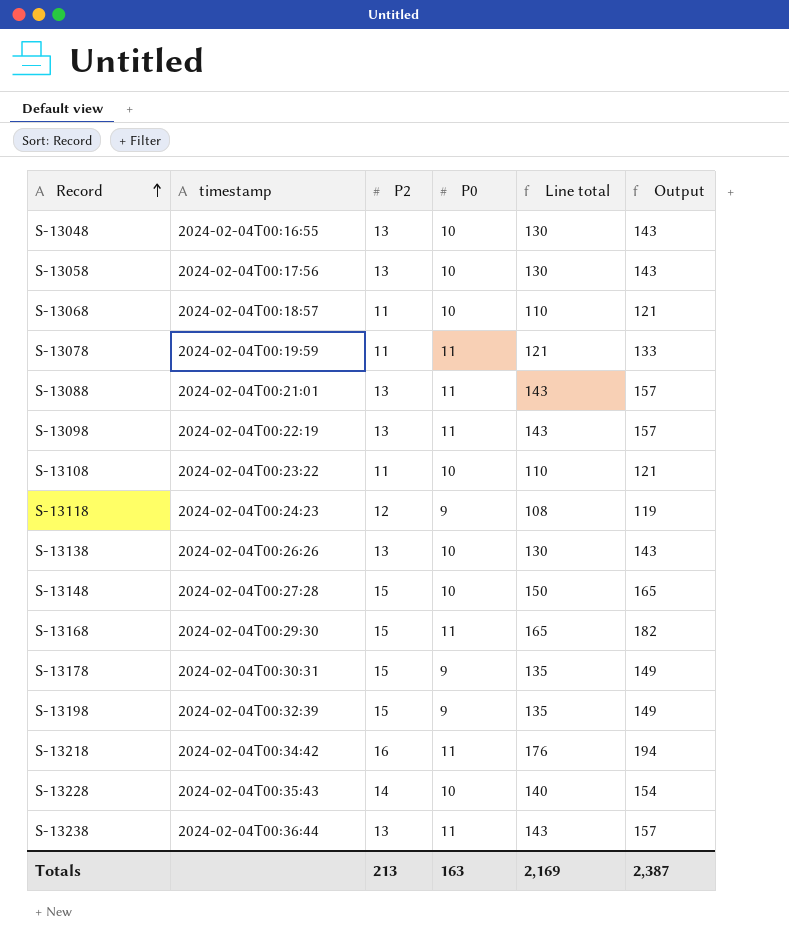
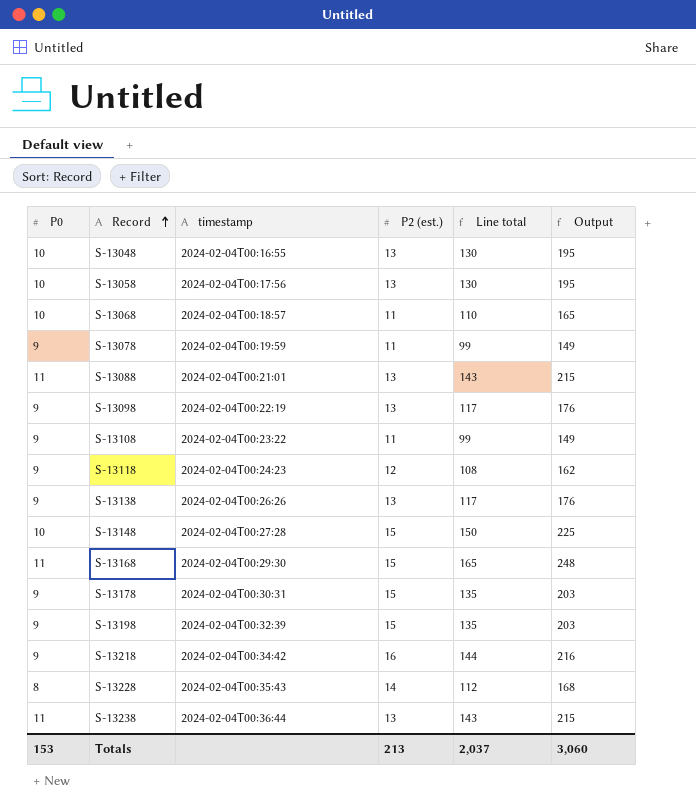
column P0 | position: 4 -> 1
column name: P2 -> P2 (est.)
column Output | formula: [Line total] * 1.1 -> [Line total] * 1.5
S-13078 | P0: 11 -> 9
S-13078 | Line total: 121 -> 99
S-13098 | P0: 11 -> 9
S-13098 | Line total: 143 -> 117
S-13108 | P0: 10 -> 9
S-13108 | Line total: 110 -> 99
S-13138 | P0: 10 -> 9
S-13138 | Line total: 130 -> 117
S-13218 | P0: 11 -> 9
S-13218 | Line total: 176 -> 144
S-13228 | P0: 10 -> 8
S-13228 | Line total: 140 -> 112
Totals | P0: 163 -> 153
Totals | Line total: 2,169 -> 2,037
Totals | Output: 2,387 -> 3,060

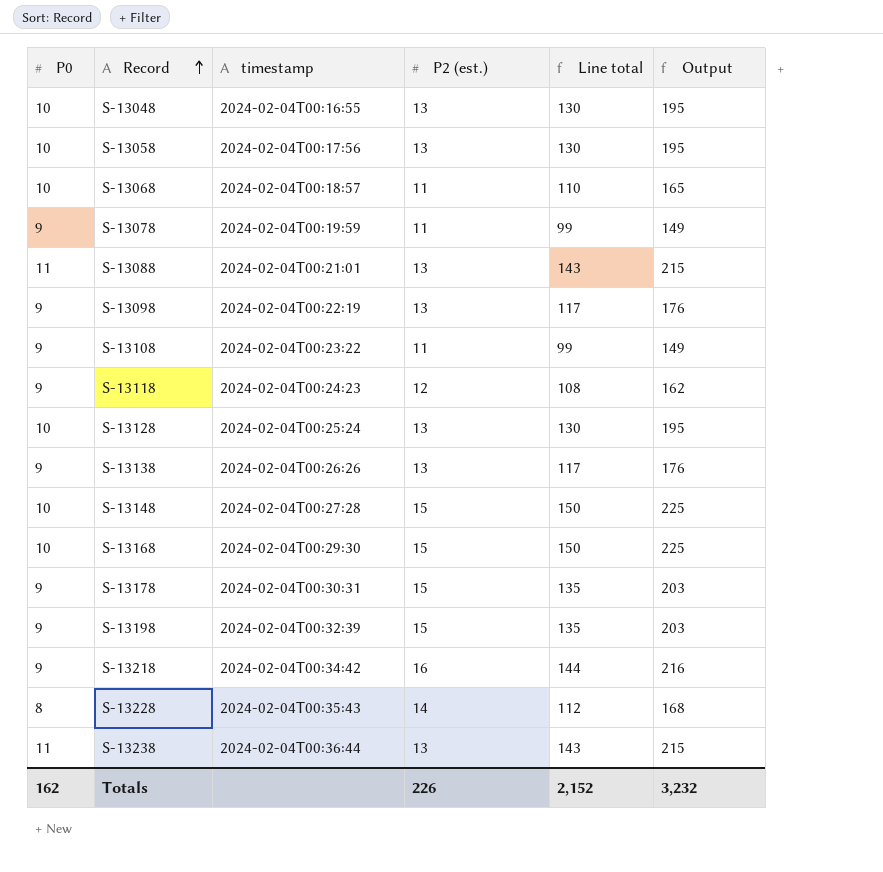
row S-13128: none -> 10 | 2024-02-04T00:25:24 | 13 | 130 | 195
S-13168 | P0: 11 -> 10
S-13168 | Line total: 165 -> 150
S-13168 | Output: 248 -> 225
Totals | P0: 153 -> 162
Totals | P2 (est.): 213 -> 226
Totals | Line total: 2,037 -> 2,152
Totals | Output: 3,060 -> 3,232

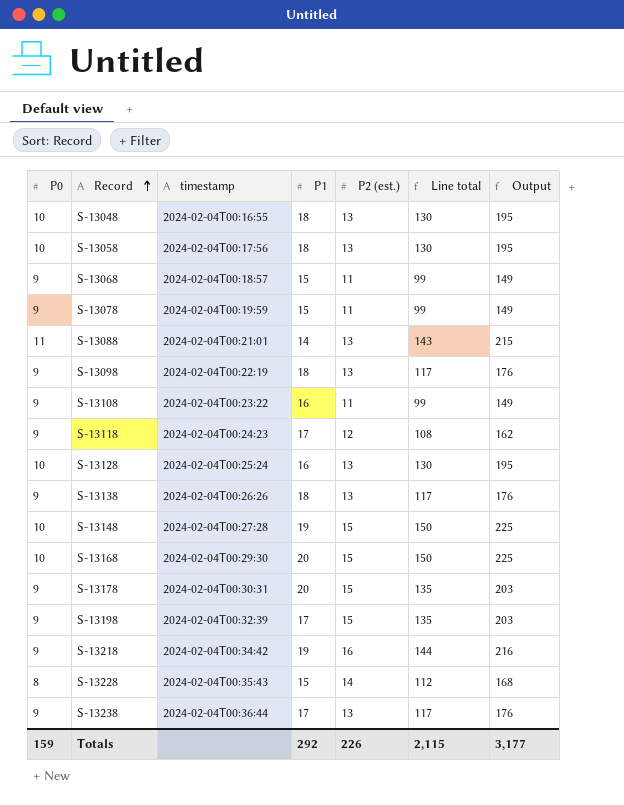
column P1 | position: none -> 4
S-13068 | P0: 10 -> 9
S-13068 | Line total: 110 -> 99
S-13068 | Output: 165 -> 149
S-13238 | P0: 11 -> 9
S-13238 | Line total: 143 -> 117
S-13238 | Output: 215 -> 176
Totals | P0: 162 -> 159
Totals | Line total: 2,152 -> 2,115
Totals | Output: 3,232 -> 3,177

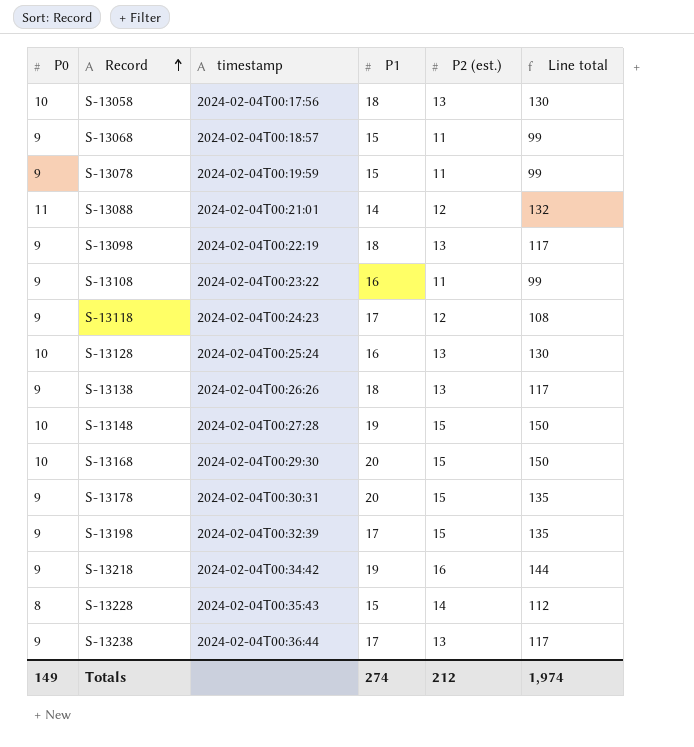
column Output | formula: [Line total] * 1.5 -> none
row S-13048: 10 | 2024-02-04T00:16:55 | 18 | 13 | 130 | 195 -> none
S-13088 | P2 (est.): 13 -> 12
S-13088 | Line total: 143 -> 132
Totals | P0: 159 -> 149
Totals | P1: 292 -> 274
Totals | P2 (est.): 226 -> 212
Totals | Line total: 2,115 -> 1,974

